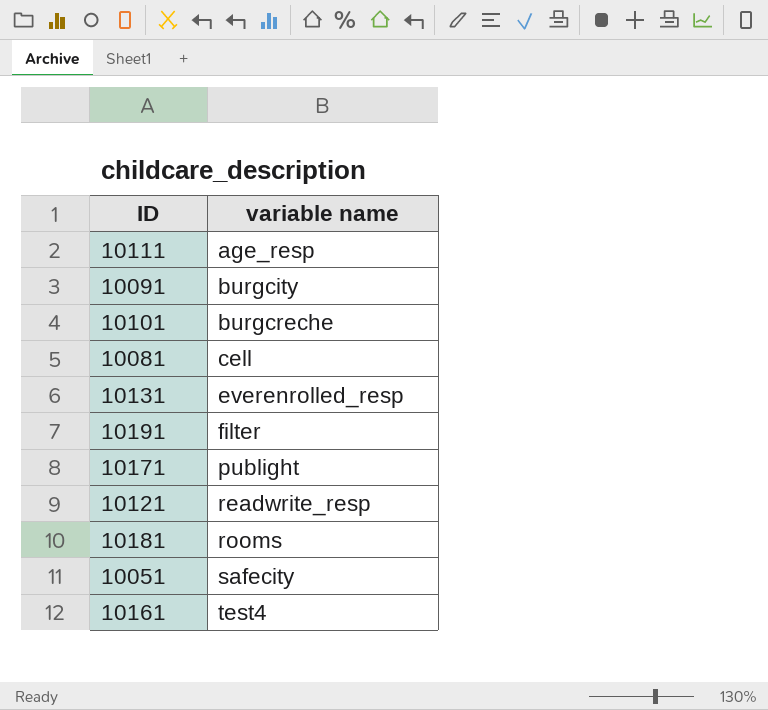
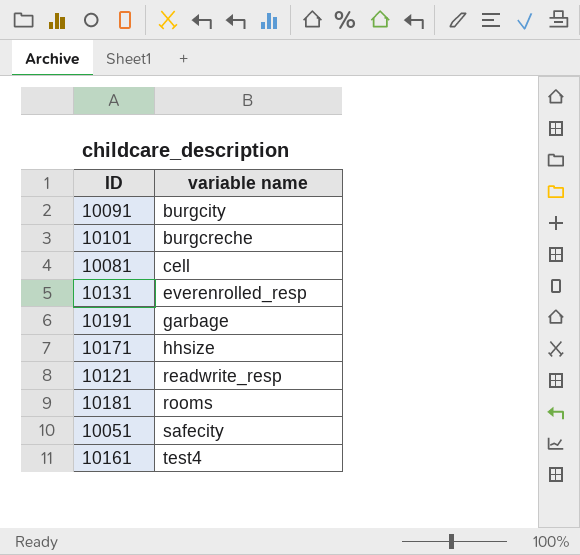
row 10111: age_resp -> none
10191 | variable name: filter -> garbage
10171 | variable name: publight -> hhsize

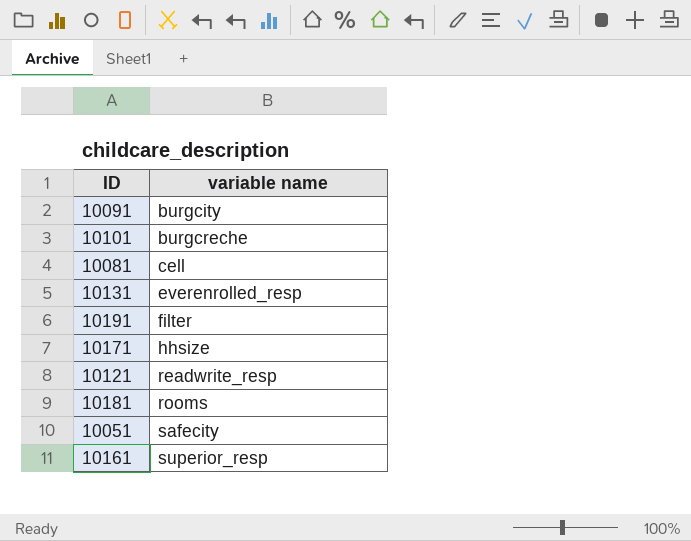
10191 | variable name: garbage -> filter
10161 | variable name: test4 -> superior_resp

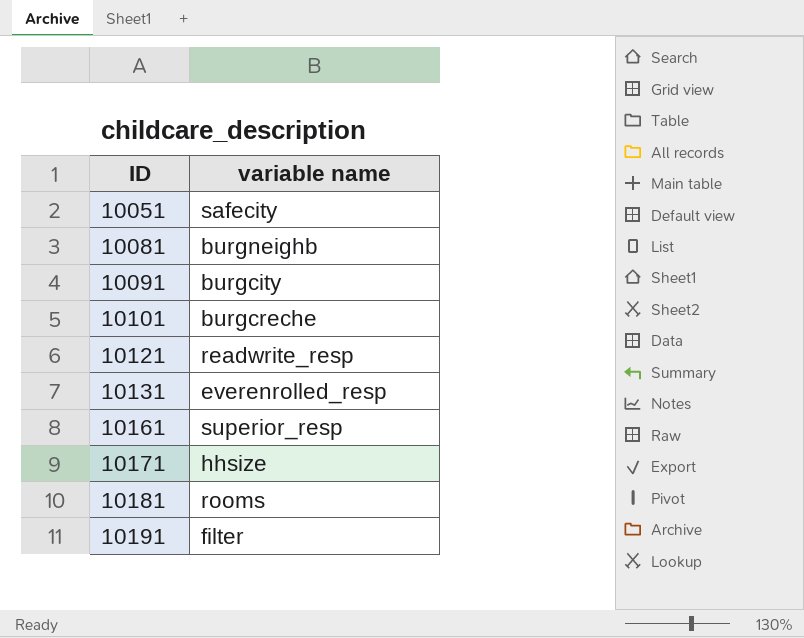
row order: variable name ascending -> ID ascending
10081 | variable name: cell -> burgneighb

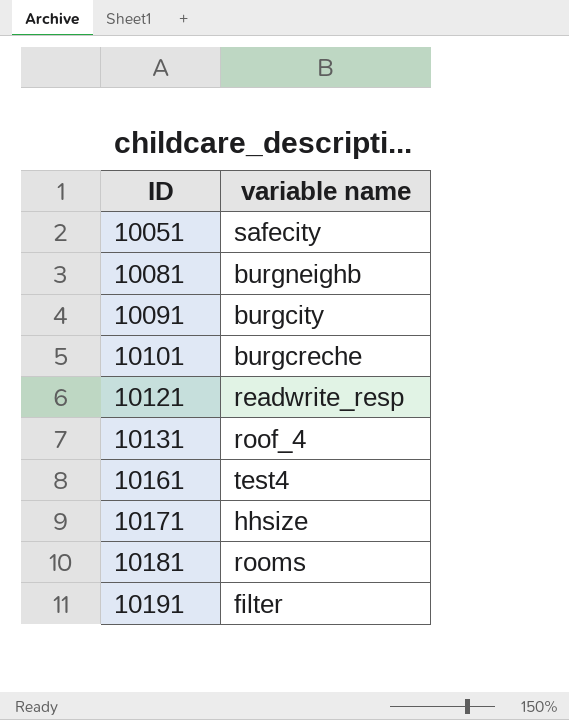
10131 | variable name: everenrolled_resp -> roof_4
10161 | variable name: superior_resp -> test4

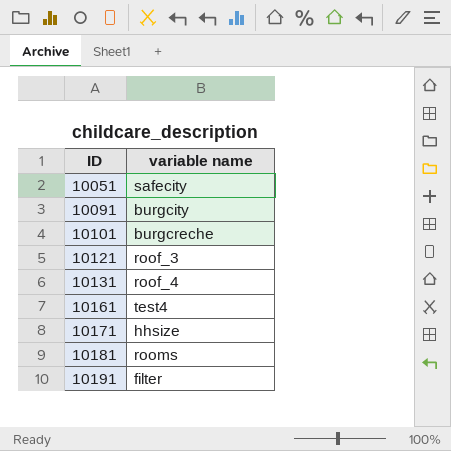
row 10081: burgneighb -> none
10121 | variable name: readwrite_resp -> roof_3

